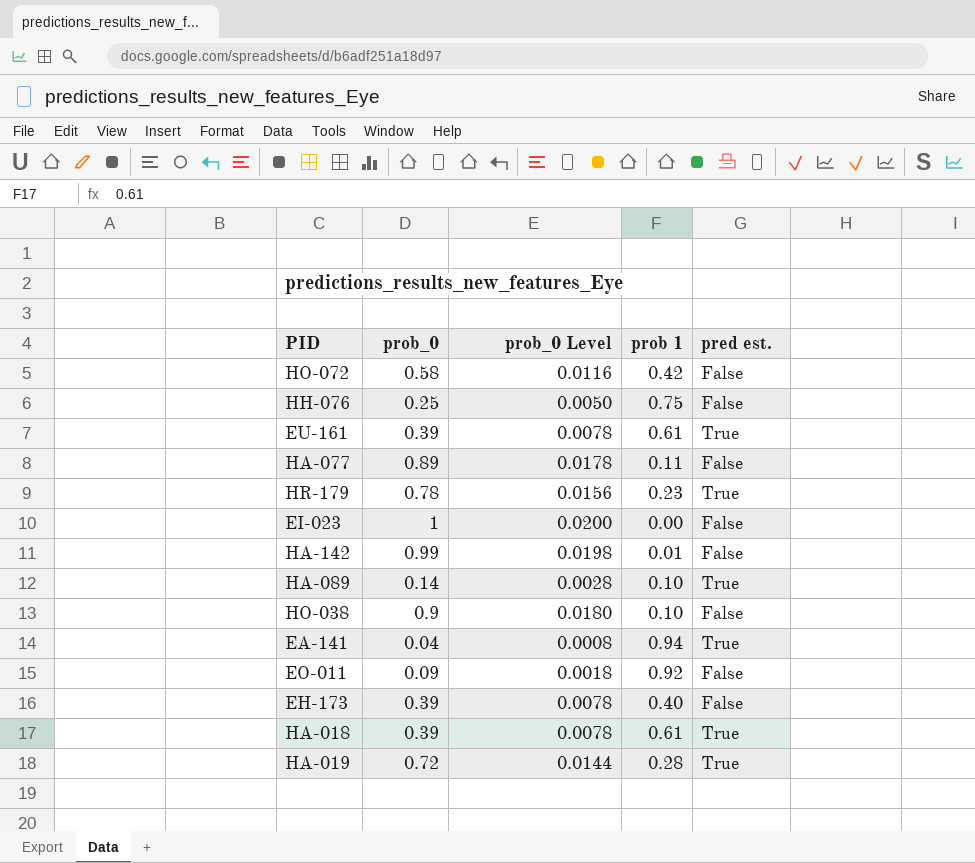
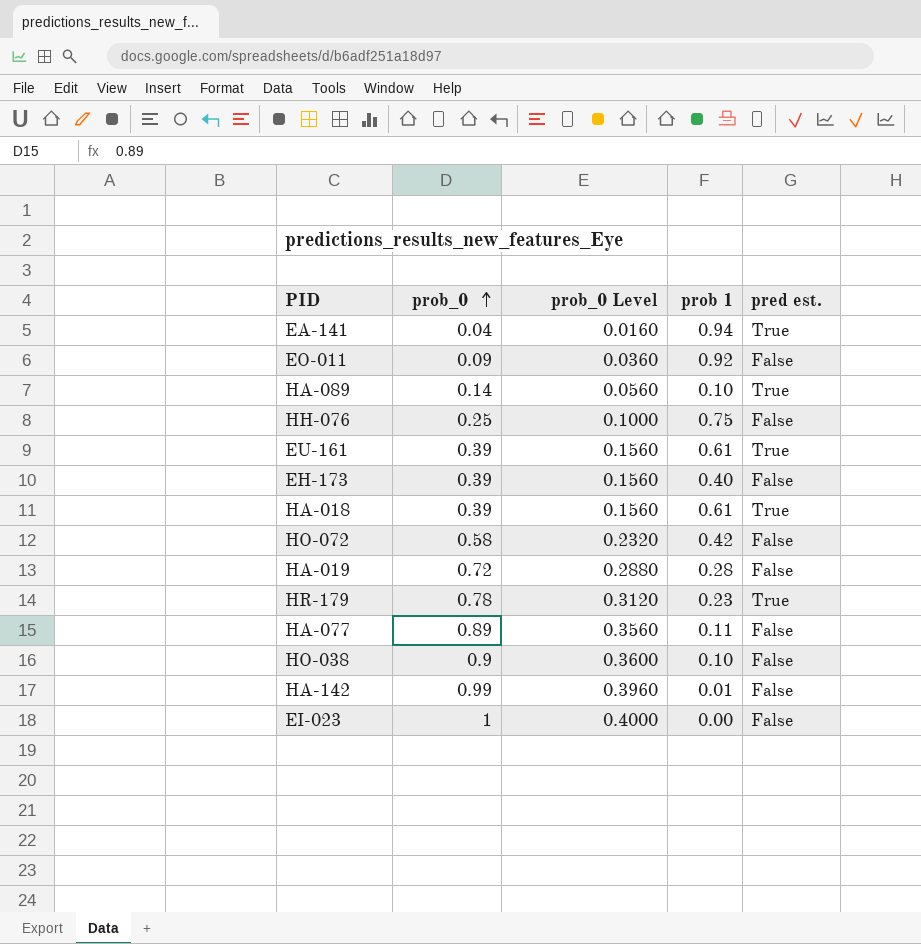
row order: none -> prob_0 ascending
column prob_0 Level | formula: [prob_0] * 0.02 -> [prob_0] * 0.4
HA-019 | pred est.: True -> False

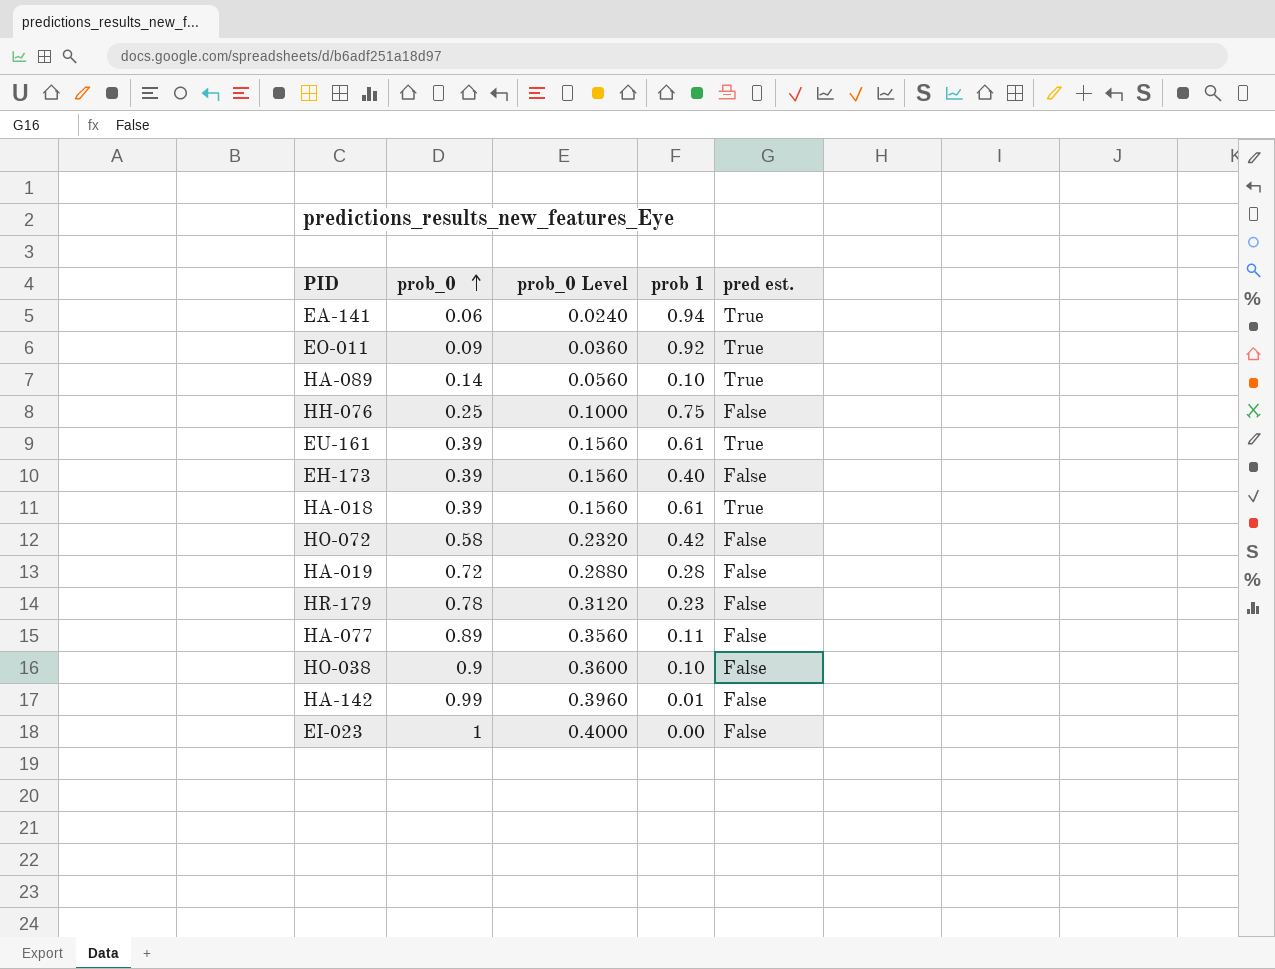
EA-141 | prob_0: 0.04 -> 0.06
EA-141 | prob_0 Level: 0.0160 -> 0.0240
EO-011 | pred est.: False -> True
HR-179 | pred est.: True -> False

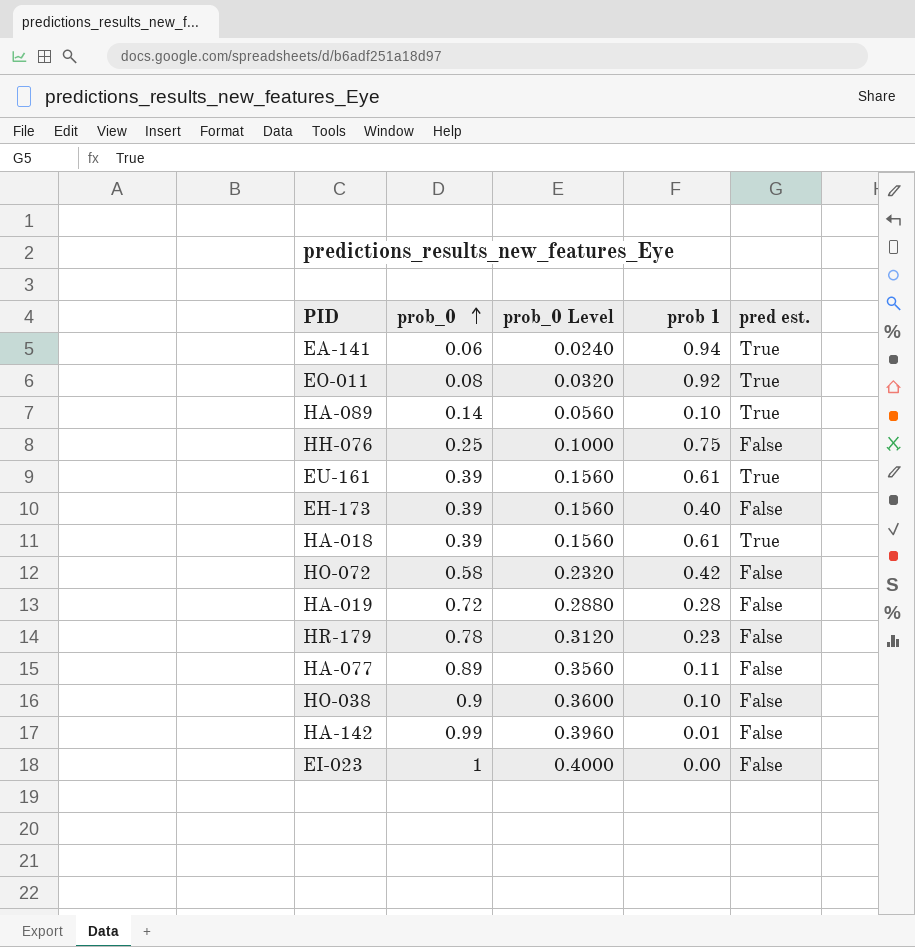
EO-011 | prob_0: 0.09 -> 0.08
EO-011 | prob_0 Level: 0.0360 -> 0.0320

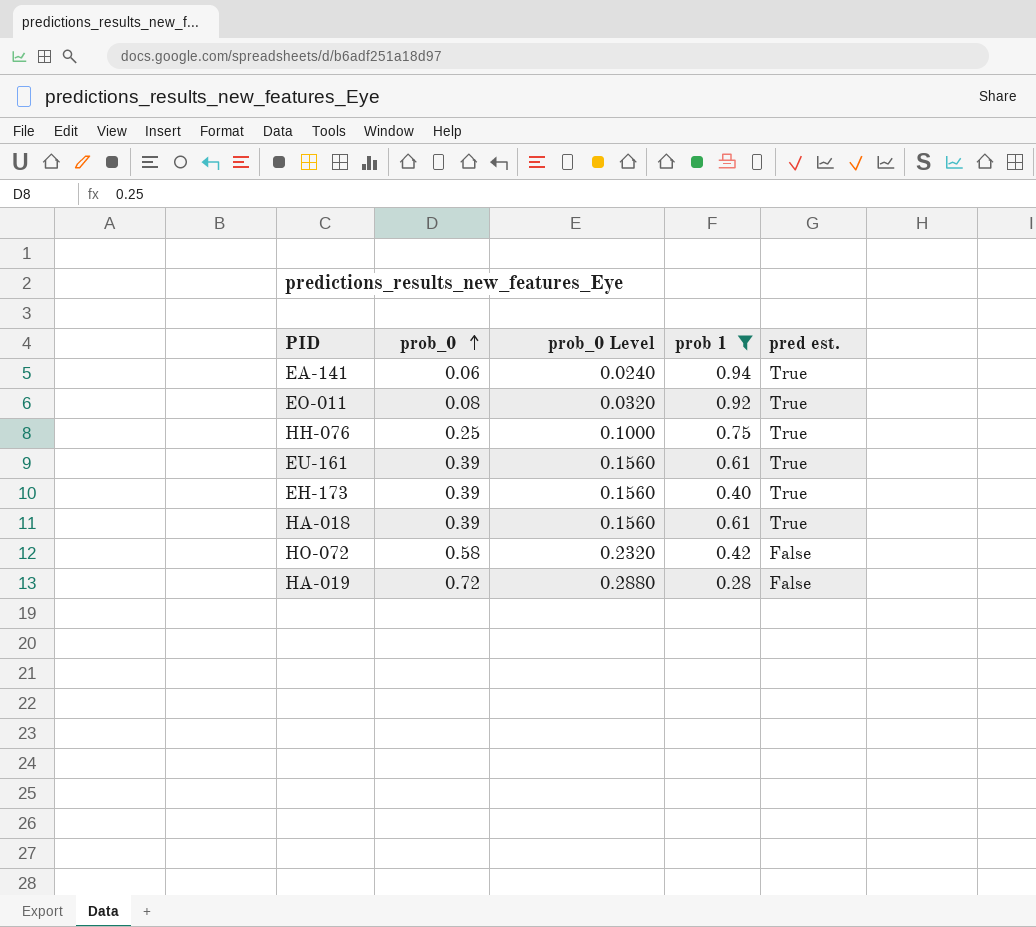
filter: none -> prob 1 >= 0.28
HH-076 | pred est.: False -> True
EH-173 | pred est.: False -> True

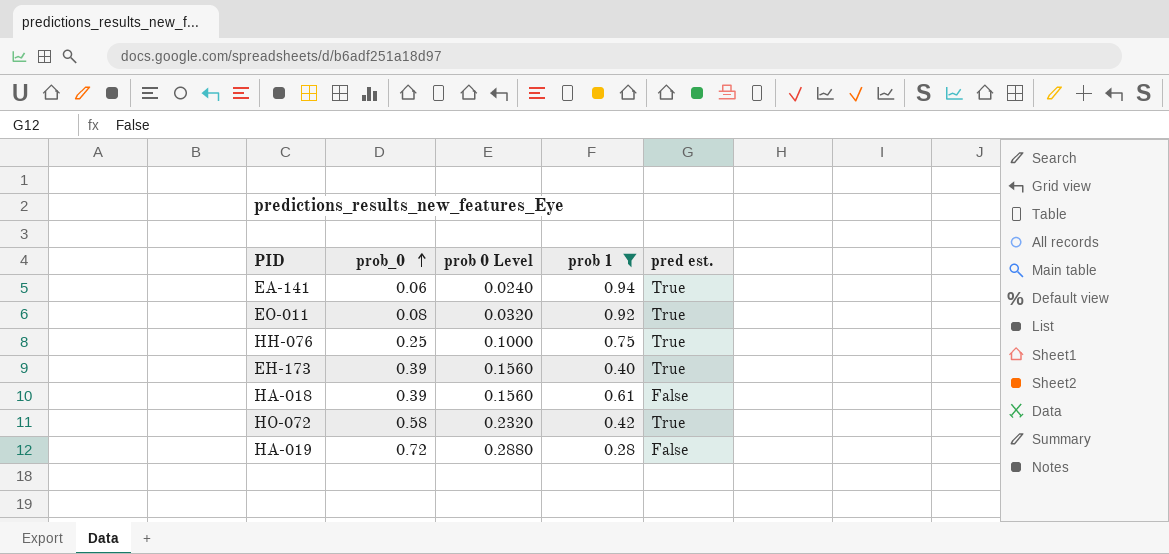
column name: prob_0 Level -> prob 0 Level
row EU-161: 0.39 | 0.1560 | 0.61 | True -> none
HA-018 | pred est.: True -> False
HO-072 | pred est.: False -> True

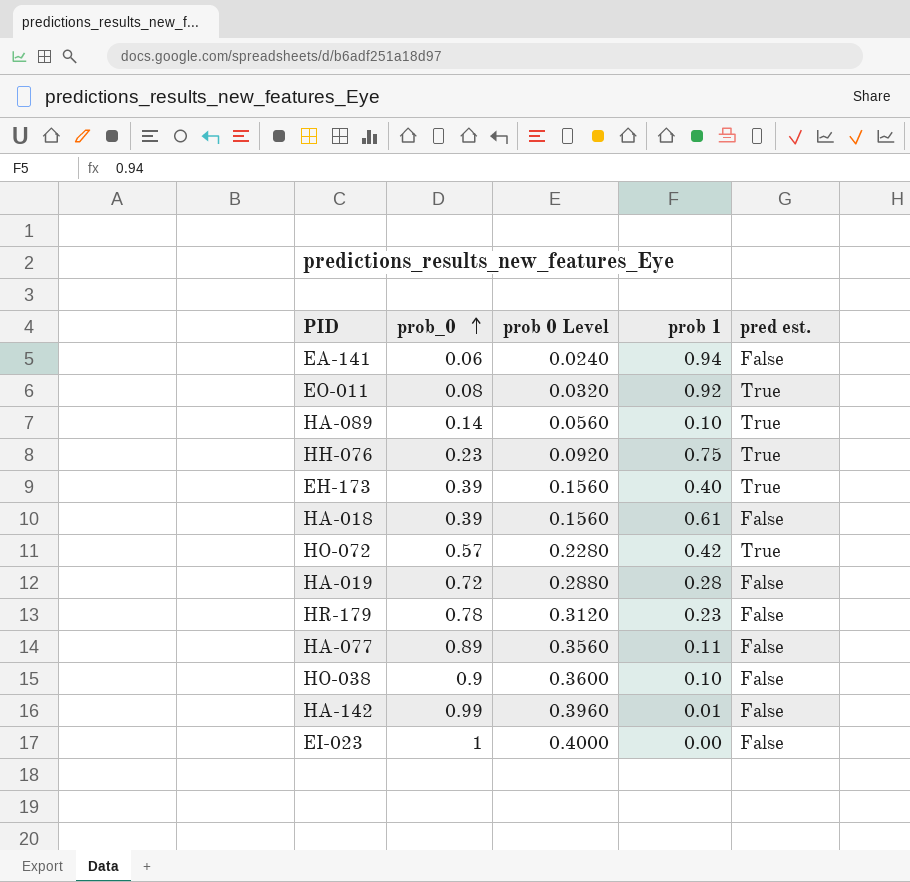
filter: prob 1 >= 0.28 -> none
EA-141 | pred est.: True -> False
HH-076 | prob_0: 0.25 -> 0.23
HH-076 | prob 0 Level: 0.1000 -> 0.0920
HO-072 | prob_0: 0.58 -> 0.57
HO-072 | prob 0 Level: 0.2320 -> 0.2280

